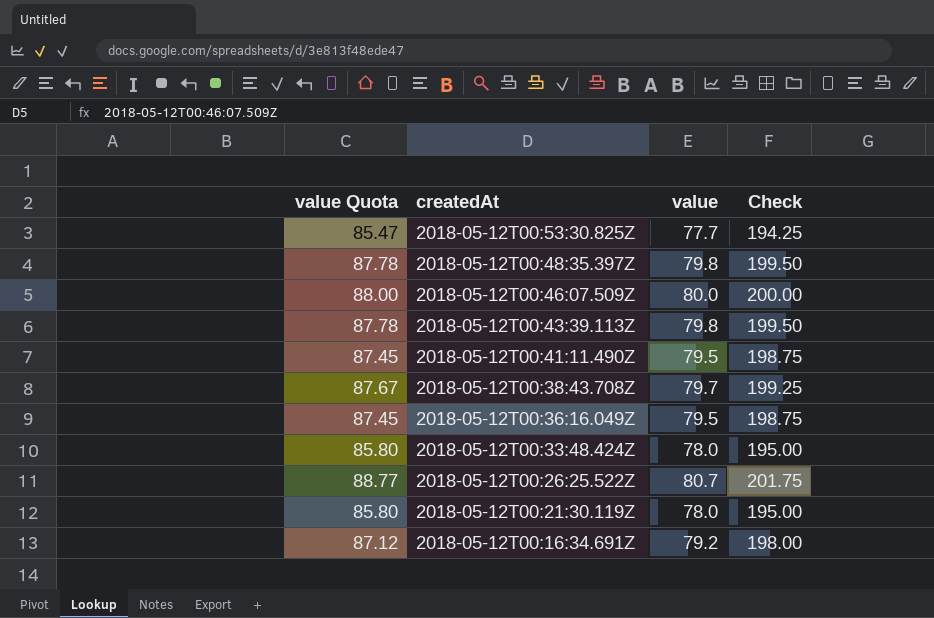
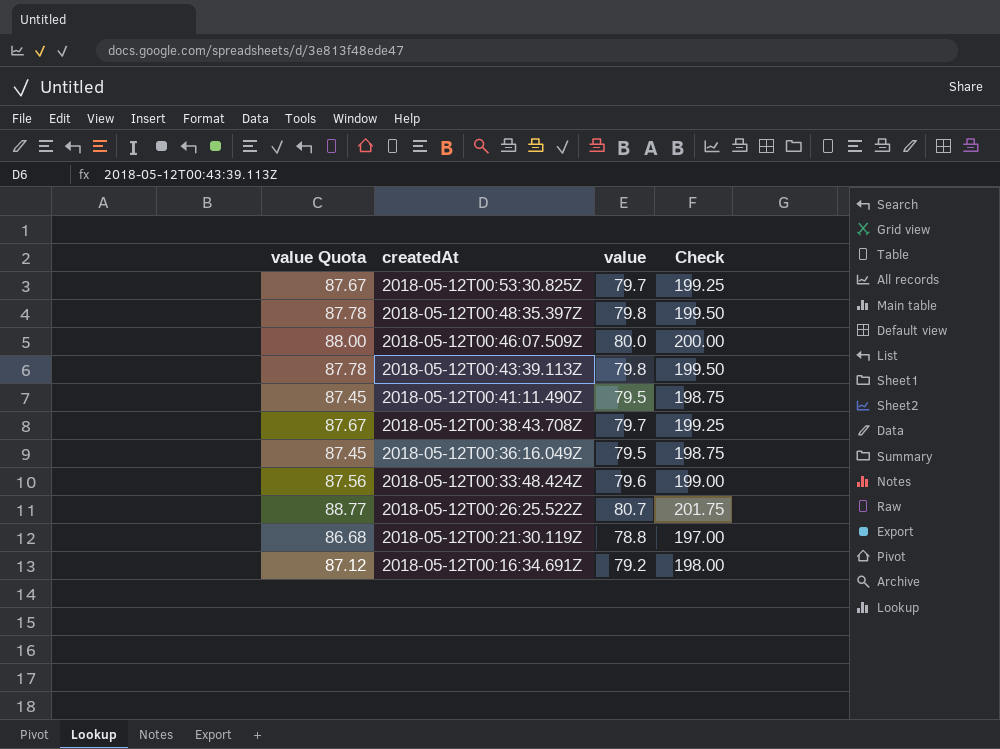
2018-05-12T00:53:30.825Z | value Quota: 85.47 -> 87.67
2018-05-12T00:53:30.825Z | value: 77.7 -> 79.7
2018-05-12T00:53:30.825Z | Check: 194.25 -> 199.25
2018-05-12T00:33:48.424Z | value Quota: 85.80 -> 87.56
2018-05-12T00:33:48.424Z | value: 78.0 -> 79.6
2018-05-12T00:33:48.424Z | Check: 195.00 -> 199.00
2018-05-12T00:21:30.119Z | value Quota: 85.80 -> 86.68
2018-05-12T00:21:30.119Z | value: 78.0 -> 78.8
2018-05-12T00:21:30.119Z | Check: 195.00 -> 197.00

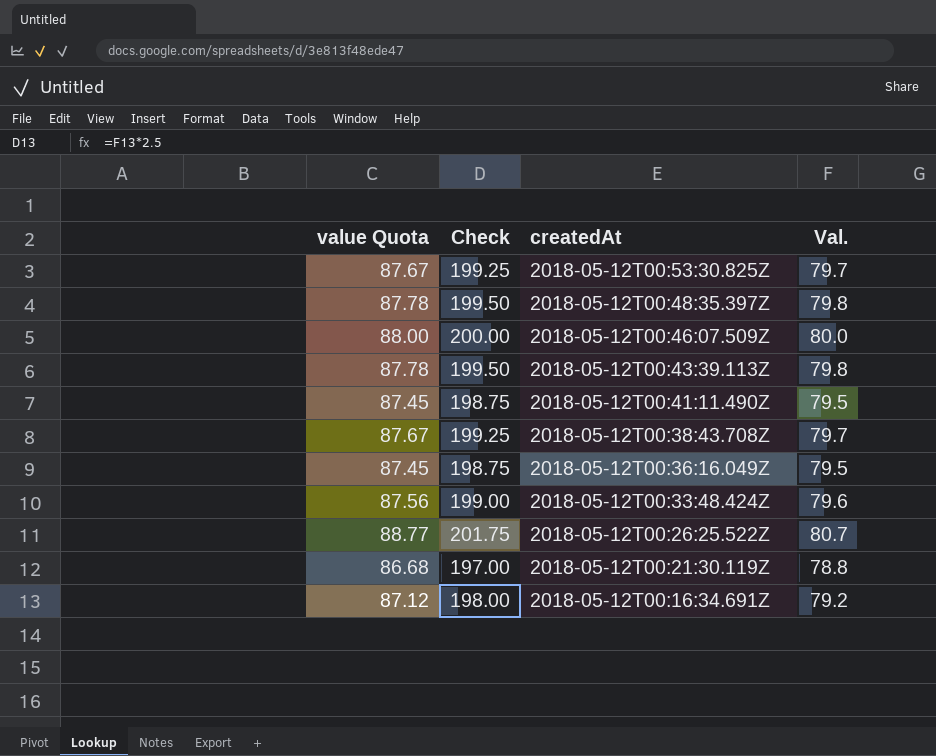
column Check | position: 4 -> 2
column name: value -> Val.

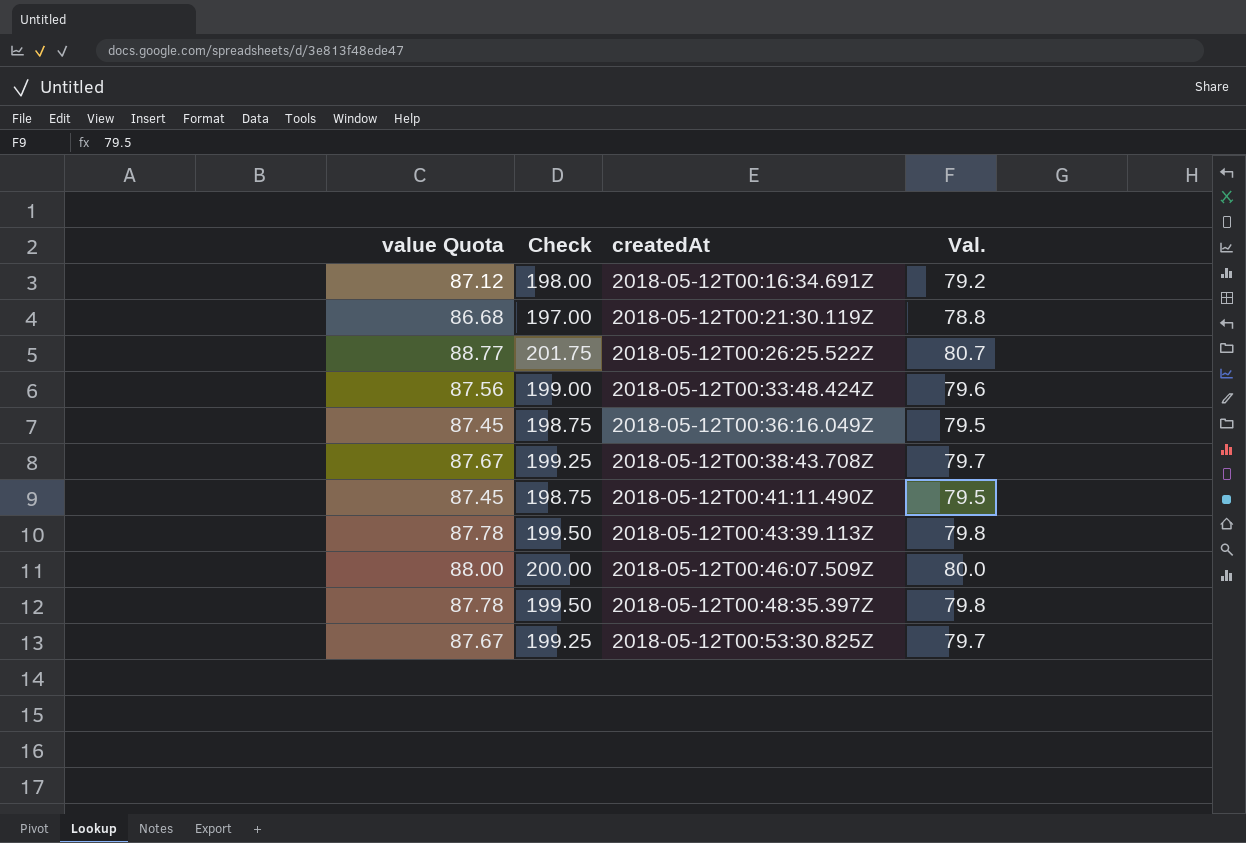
row order: createdAt descending -> createdAt ascending

